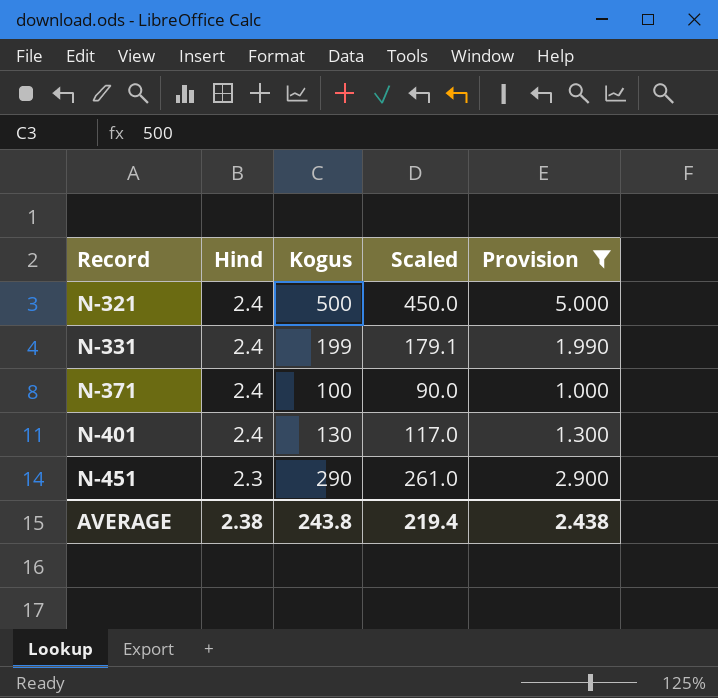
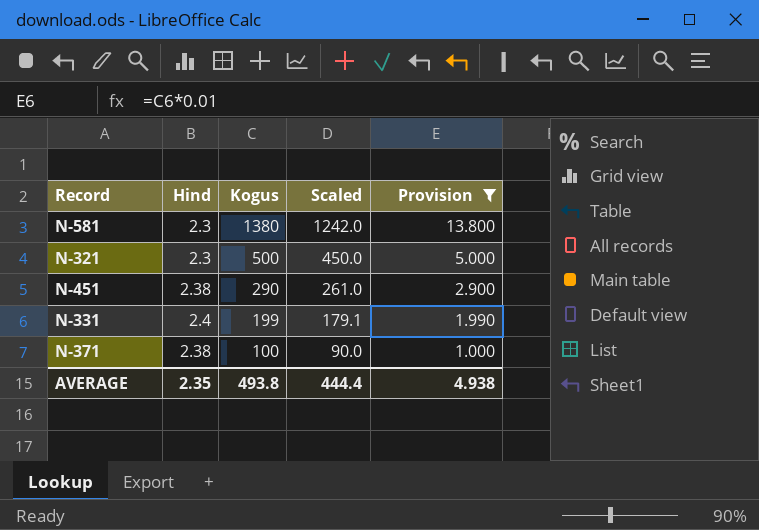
row order: Record ascending -> Kogus descending
row N-401: 2.4 | 130 | 117.0 | 1.300 -> none
row N-581: none -> 2.3 | 1380 | 1242.0 | 13.800
N-321 | Hind: 2.4 -> 2.3
N-451 | Hind: 2.3 -> 2.38
N-371 | Hind: 2.4 -> 2.38
AVERAGE | Hind: 2.38 -> 2.35
AVERAGE | Kogus: 243.8 -> 493.8
AVERAGE | Scaled: 219.4 -> 444.4
AVERAGE | Provision: 2.438 -> 4.938

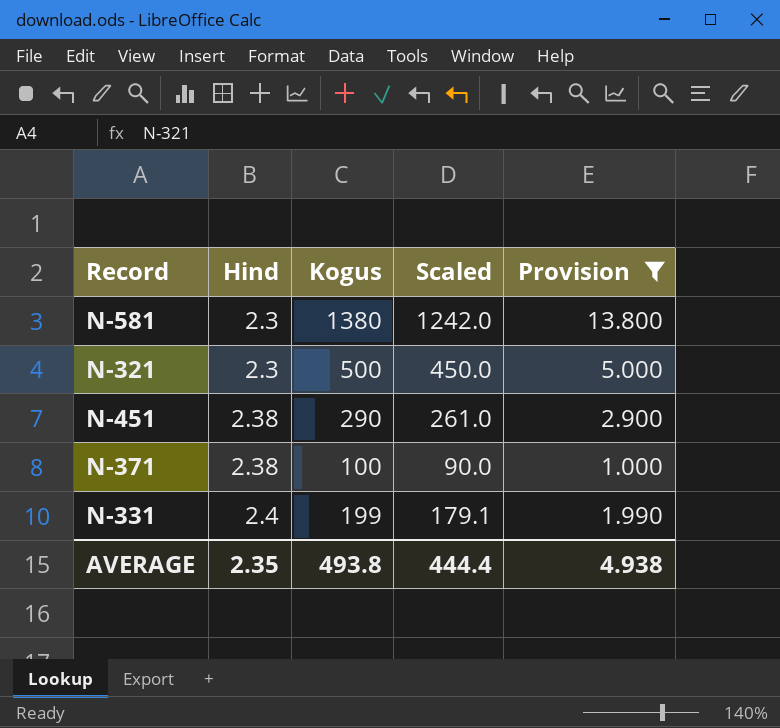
row order: Kogus descending -> Hind ascending

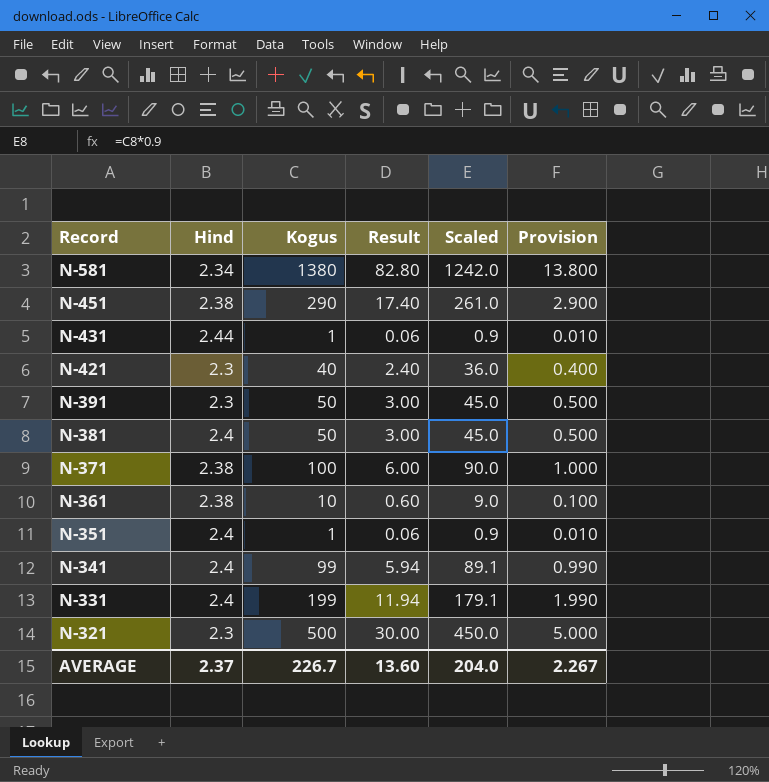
filter: Provision >= 1.000 -> none
row order: Hind ascending -> Record descending
column Result | formula: none -> [Kogus] * 0.06
N-581 | Hind: 2.3 -> 2.34
AVERAGE | Hind: 2.35 -> 2.37
AVERAGE | Kogus: 493.8 -> 226.7
AVERAGE | Scaled: 444.4 -> 204.0
AVERAGE | Provision: 4.938 -> 2.267

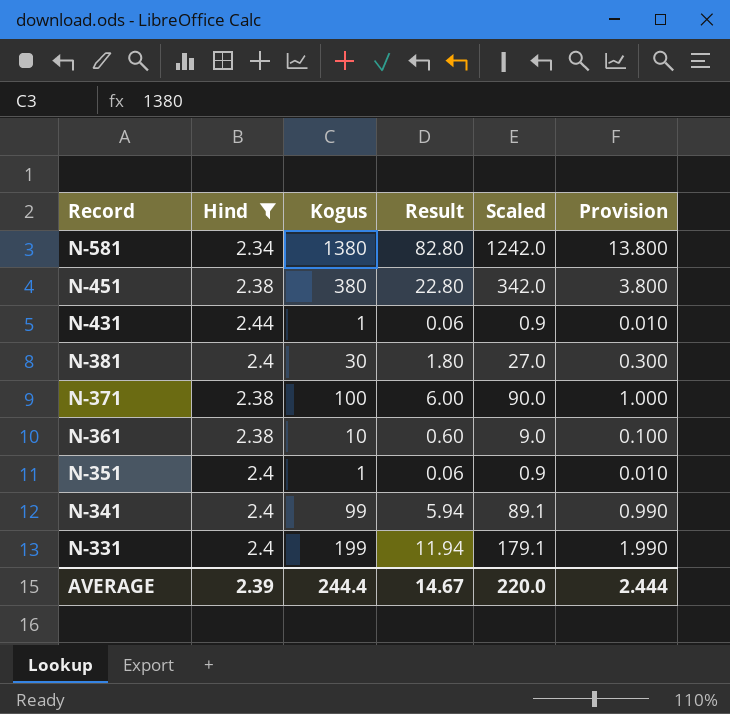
filter: none -> Hind != 2.3
N-451 | Kogus: 290 -> 380
N-451 | Result: 17.40 -> 22.80
N-451 | Scaled: 261.0 -> 342.0
N-451 | Provision: 2.900 -> 3.800
N-381 | Kogus: 50 -> 30
N-381 | Result: 3.00 -> 1.80
N-381 | Scaled: 45.0 -> 27.0
N-381 | Provision: 0.500 -> 0.300
AVERAGE | Hind: 2.37 -> 2.39
AVERAGE | Kogus: 226.7 -> 244.4
AVERAGE | Result: 13.60 -> 14.67
AVERAGE | Scaled: 204.0 -> 220.0
AVERAGE | Provision: 2.267 -> 2.444

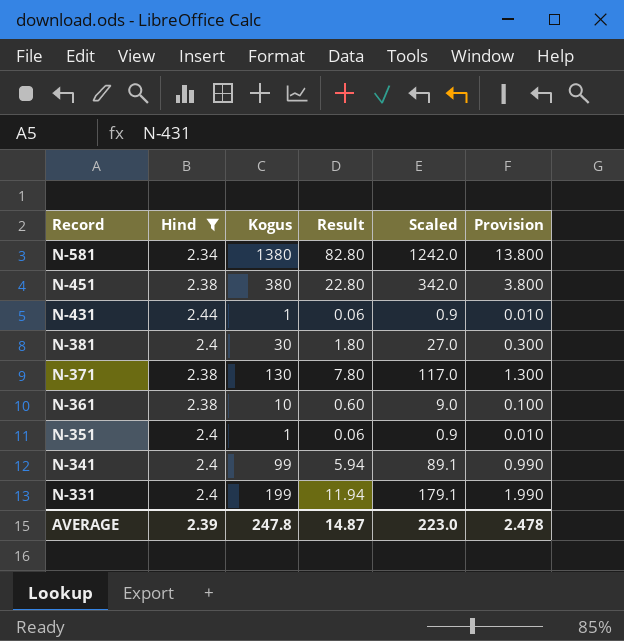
N-371 | Kogus: 100 -> 130
N-371 | Result: 6.00 -> 7.80
N-371 | Scaled: 90.0 -> 117.0
N-371 | Provision: 1.000 -> 1.300
AVERAGE | Kogus: 244.4 -> 247.8
AVERAGE | Result: 14.67 -> 14.87
AVERAGE | Scaled: 220.0 -> 223.0
AVERAGE | Provision: 2.444 -> 2.478

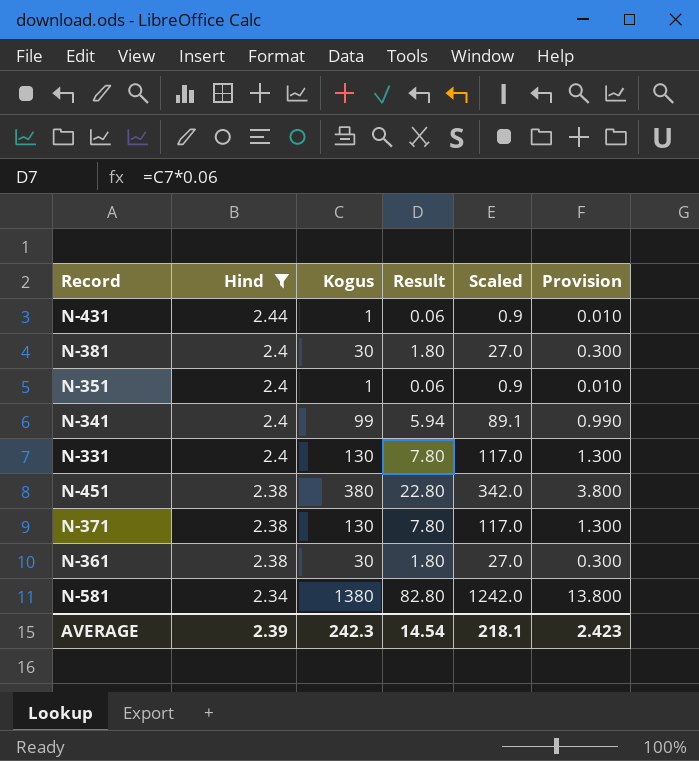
row order: Record descending -> Hind descending
N-331 | Kogus: 199 -> 130
N-331 | Result: 11.94 -> 7.80
N-331 | Scaled: 179.1 -> 117.0
N-331 | Provision: 1.990 -> 1.300
N-361 | Kogus: 10 -> 30
N-361 | Result: 0.60 -> 1.80
N-361 | Scaled: 9.0 -> 27.0
N-361 | Provision: 0.100 -> 0.300
AVERAGE | Kogus: 247.8 -> 242.3
AVERAGE | Result: 14.87 -> 14.54
AVERAGE | Scaled: 223.0 -> 218.1
AVERAGE | Provision: 2.478 -> 2.423

